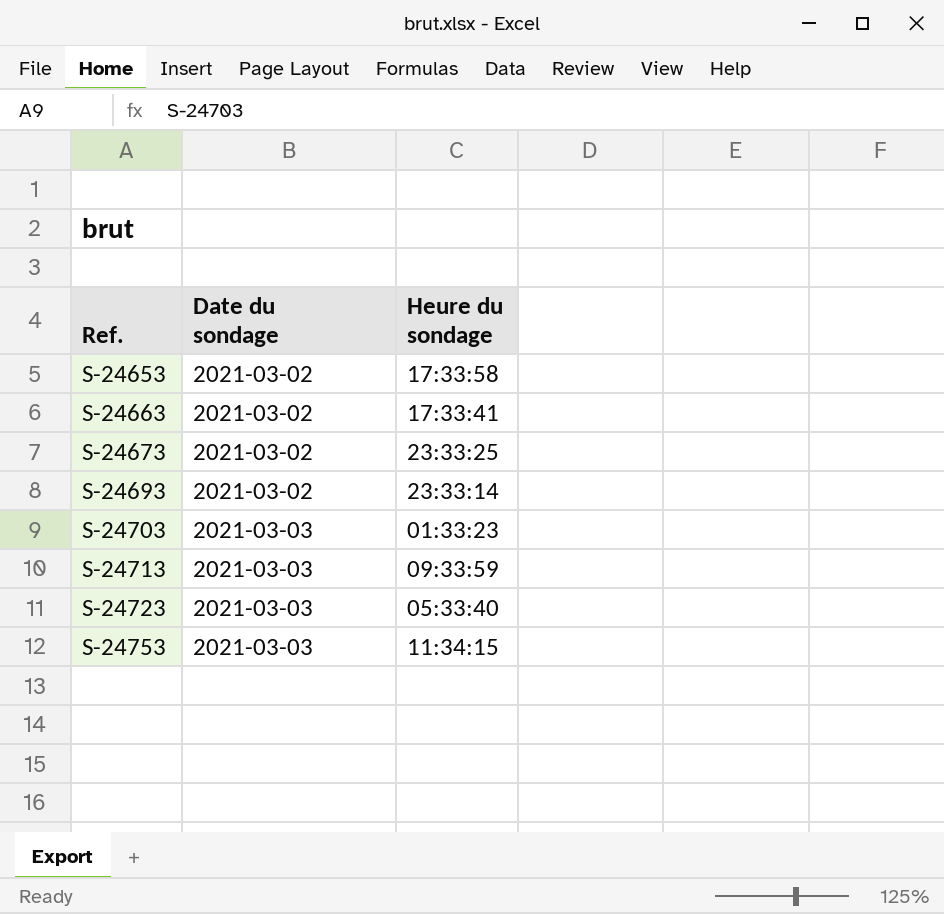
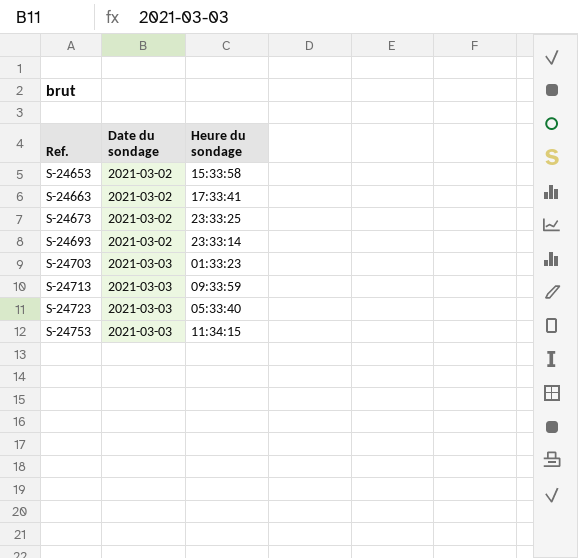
S-24653 | Heure du sondage: 17:33:58 -> 15:33:58

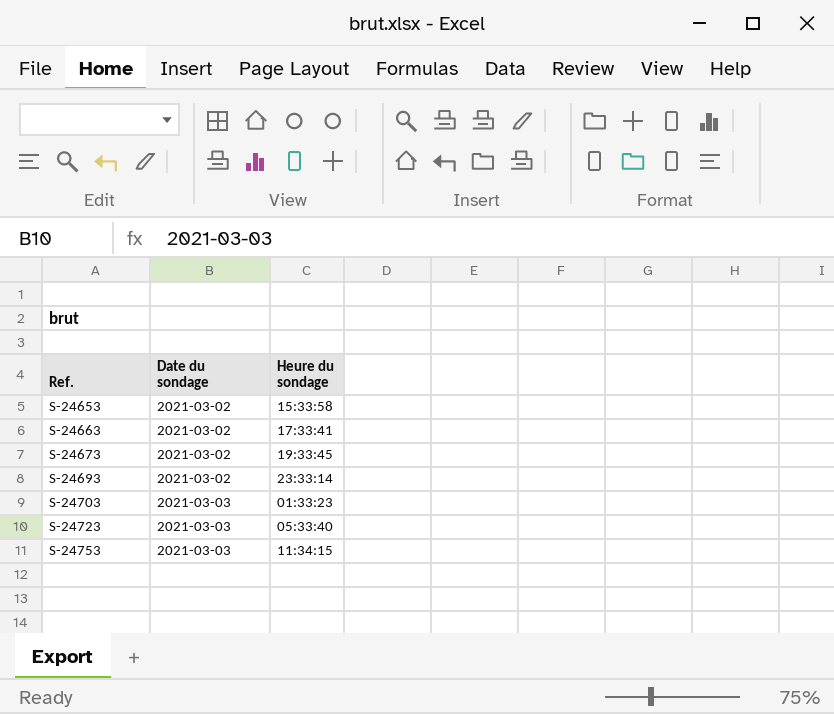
row S-24713: 2021-03-03 | 09:33:59 -> none
S-24673 | Heure du sondage: 23:33:25 -> 19:33:45

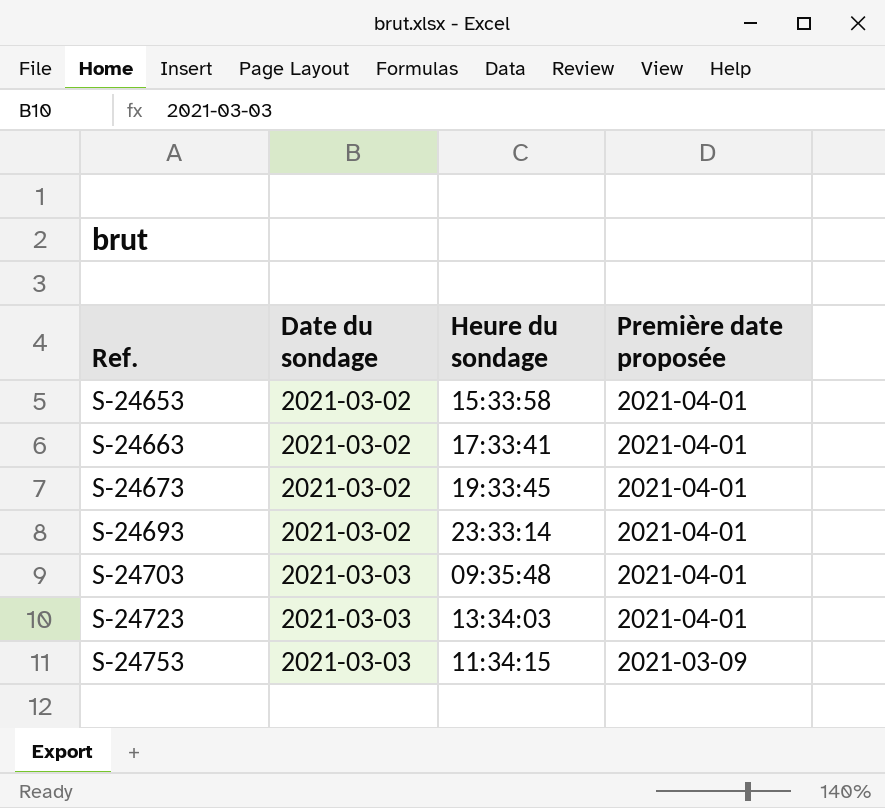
column Première date proposée | position: none -> 4
S-24703 | Heure du sondage: 01:33:23 -> 09:35:48
S-24723 | Heure du sondage: 05:33:40 -> 13:34:03

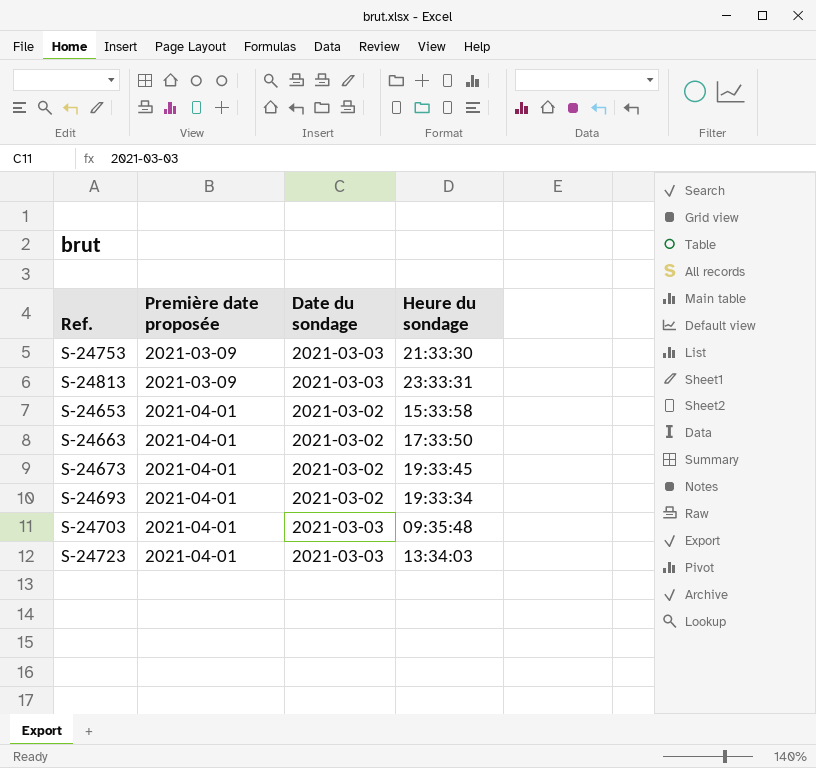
row order: Ref. ascending -> Première date proposée ascending
column Première date proposée | position: 4 -> 2
S-24753 | Heure du sondage: 11:34:15 -> 21:33:30
row S-24813: none -> 2021-03-09 | 2021-03-03 | 23:33:31
S-24663 | Heure du sondage: 17:33:41 -> 17:33:50
S-24693 | Heure du sondage: 23:33:14 -> 19:33:34

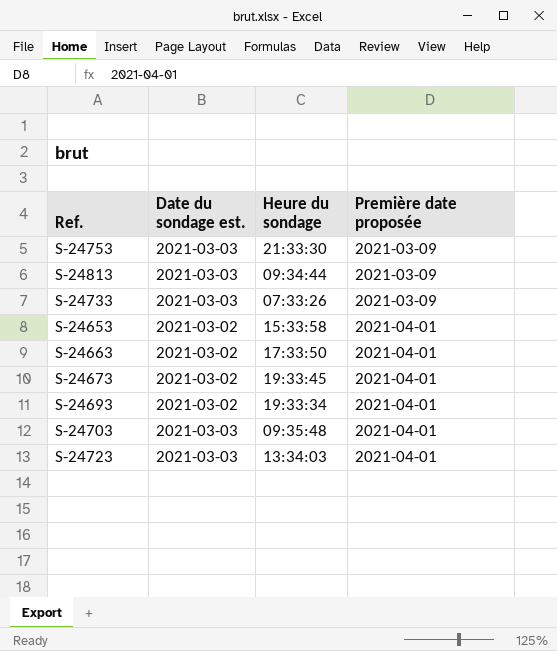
column name: Date du sondage -> Date du sondage est.
column Première date proposée | position: 2 -> 4
S-24813 | Heure du sondage: 23:33:31 -> 09:34:44
row S-24733: none -> 2021-03-03 | 07:33:26 | 2021-03-09

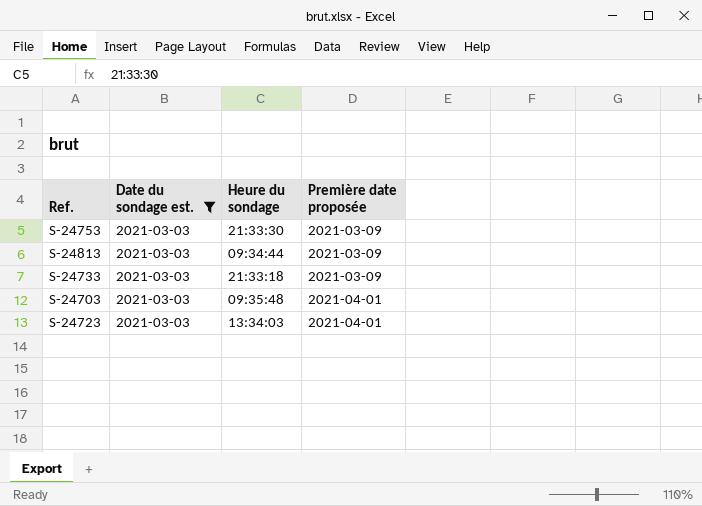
filter: none -> Date du sondage est. = 2021-03-03
S-24733 | Heure du sondage: 07:33:26 -> 21:33:18

